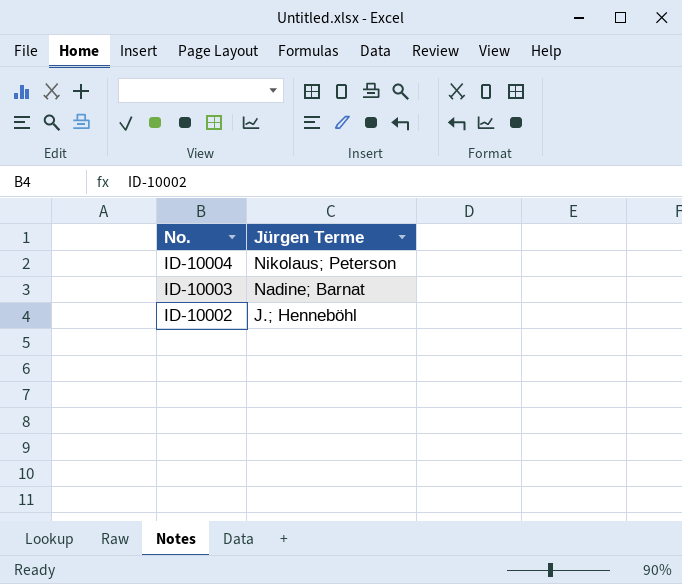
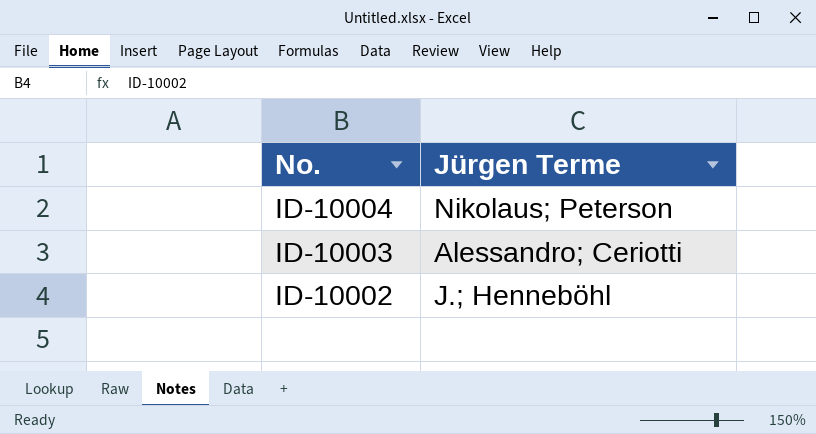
ID-10003 | Jürgen Terme: Nadine; Barnat -> Alessandro; Ceriotti

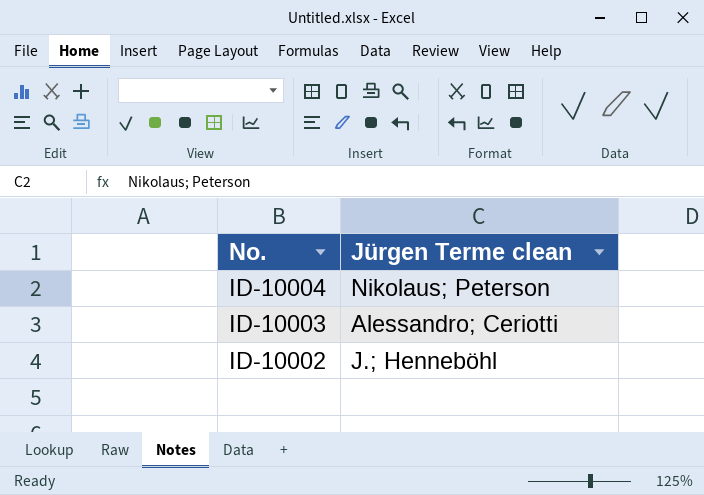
column name: Jürgen Terme -> Jürgen Terme clean

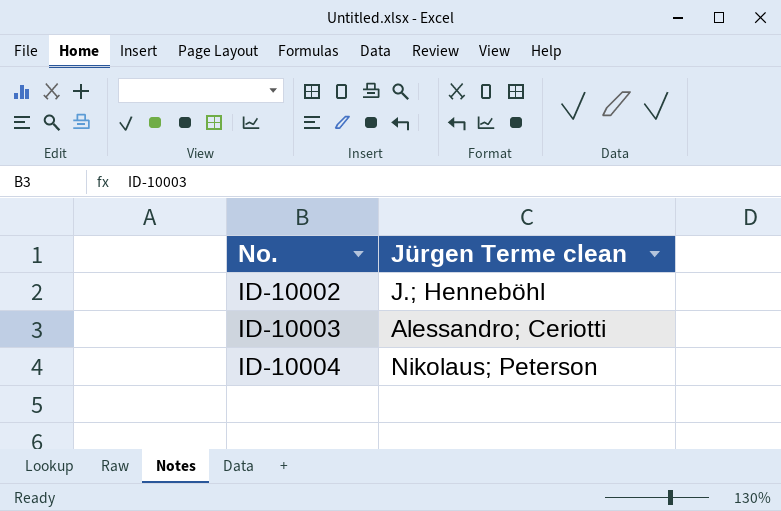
row order: No. descending -> No. ascending

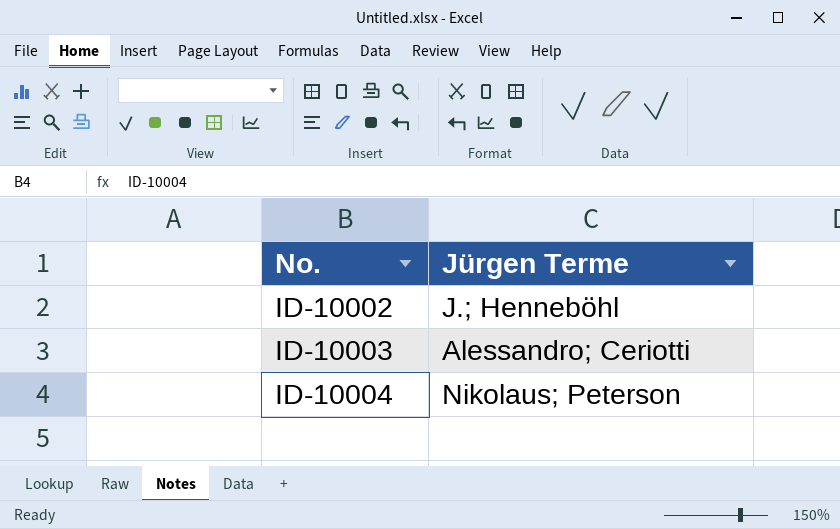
column name: Jürgen Terme clean -> Jürgen Terme

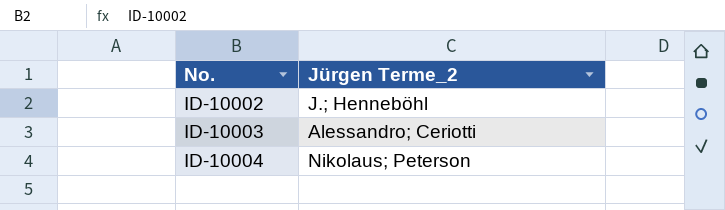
column name: Jürgen Terme -> Jürgen Terme_2

